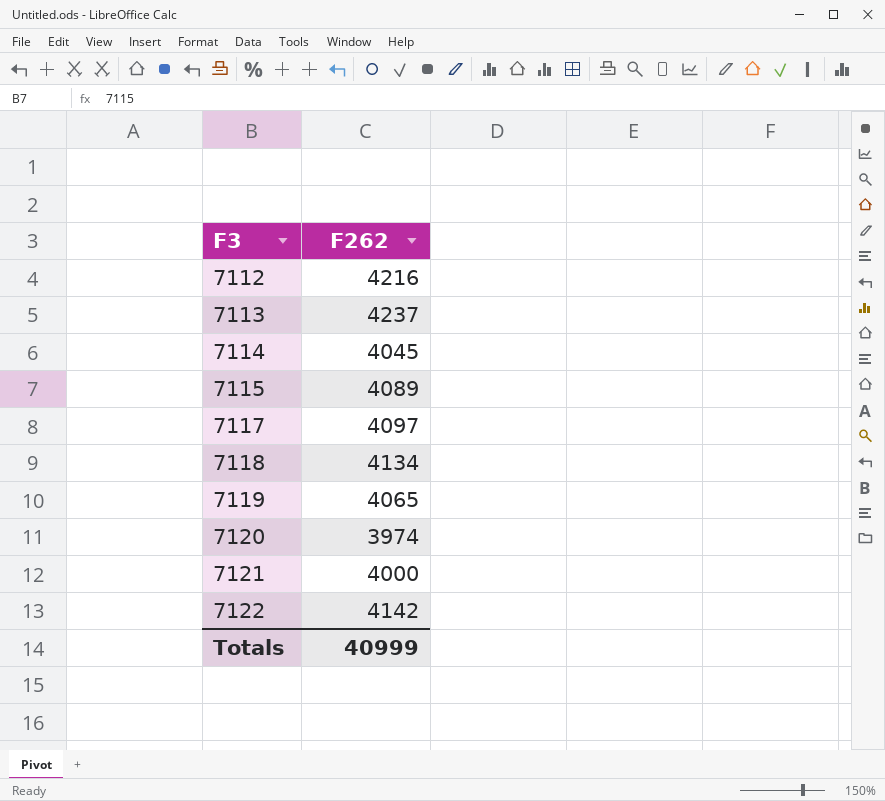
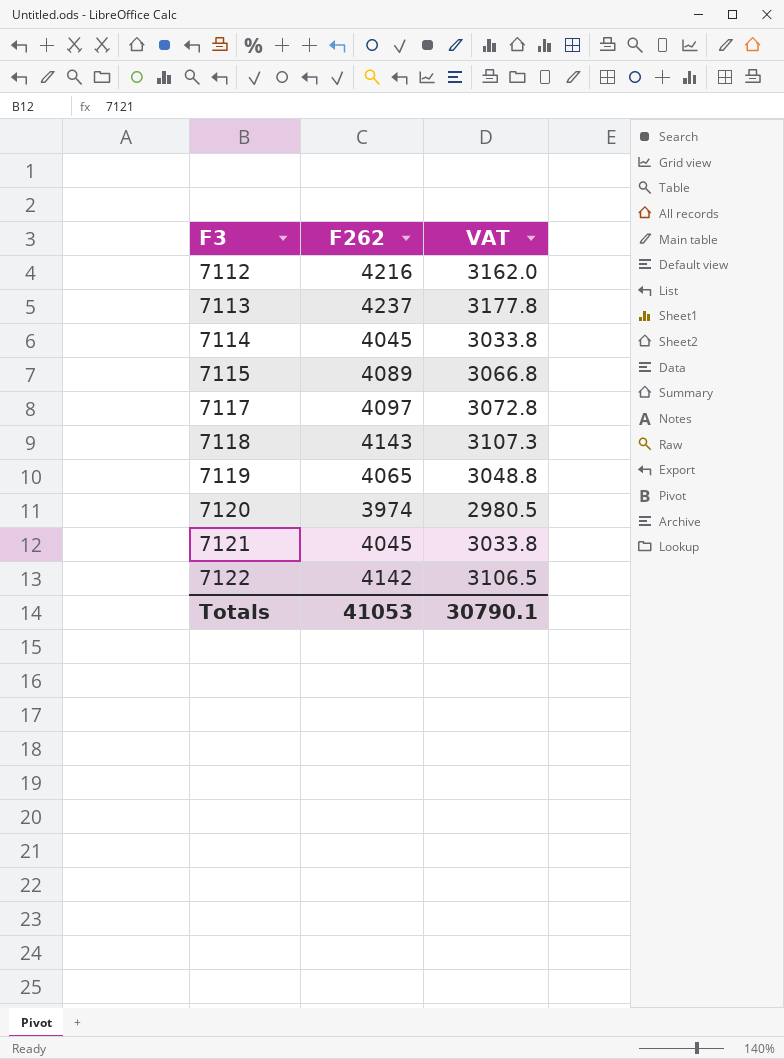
column VAT | formula: none -> [F262] * 0.75
7118 | F262: 4134 -> 4143
7121 | F262: 4000 -> 4045
Totals | F262: 40999 -> 41053

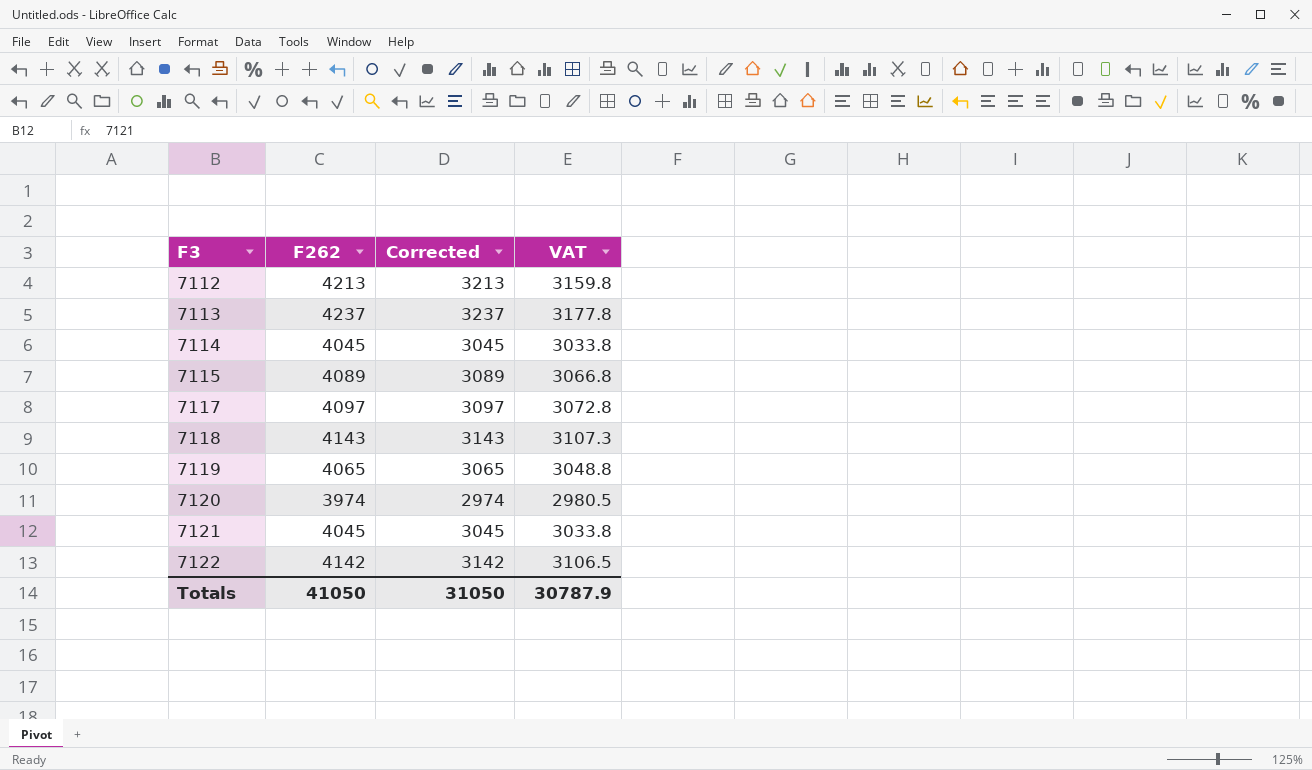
column Corrected | formula: none -> [F262] - 1000
7112 | F262: 4216 -> 4213
7112 | VAT: 3162.0 -> 3159.8
Totals | F262: 41053 -> 41050
Totals | VAT: 30790.1 -> 30787.9

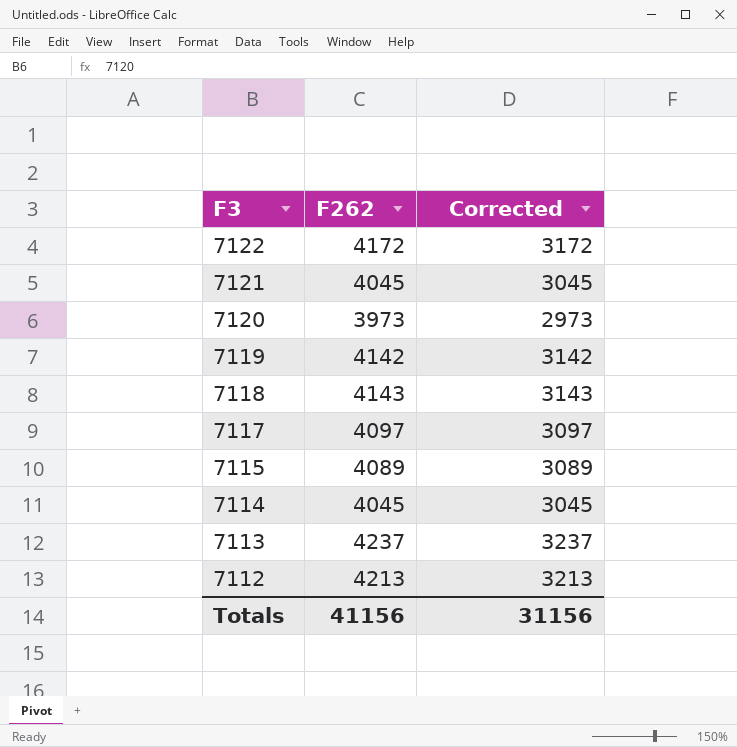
row order: F3 ascending -> F3 descending
column VAT | formula: [F262] * 0.75 -> none
7122 | F262: 4142 -> 4172
7122 | Corrected: 3142 -> 3172
7120 | F262: 3974 -> 3973
7120 | Corrected: 2974 -> 2973
7119 | F262: 4065 -> 4142
7119 | Corrected: 3065 -> 3142
Totals | F262: 41050 -> 41156
Totals | Corrected: 31050 -> 31156

